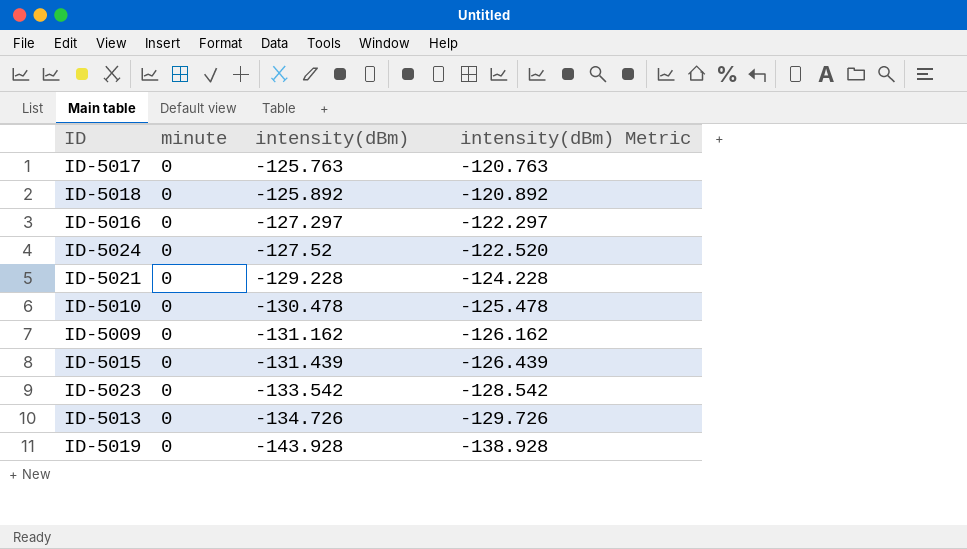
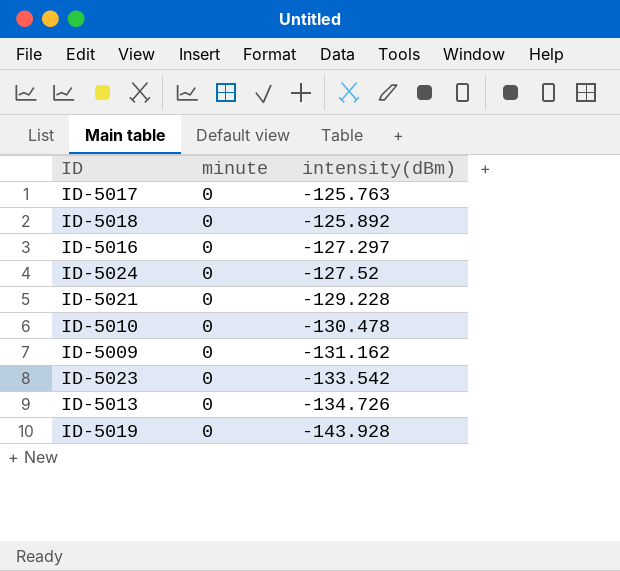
column intensity(dBm) Metric | formula: [intensity(dBm)] + 5 -> none
row ID-5015: 0 | -131.439 | -126.439 -> none

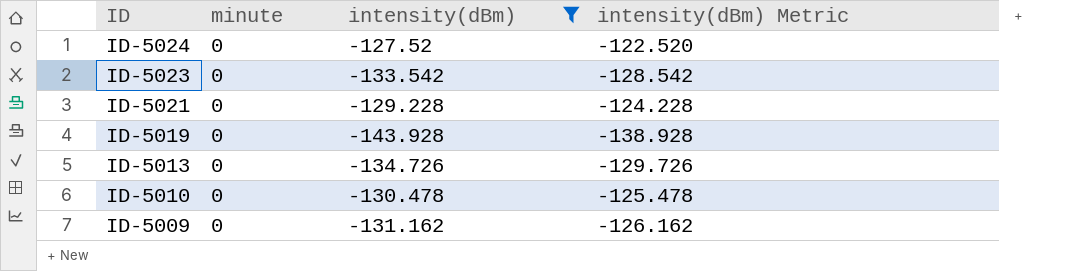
filter: none -> intensity(dBm) <= -127.52
row order: intensity(dBm) descending -> ID descending
column intensity(dBm) Metric | formula: none -> [intensity(dBm)] + 5

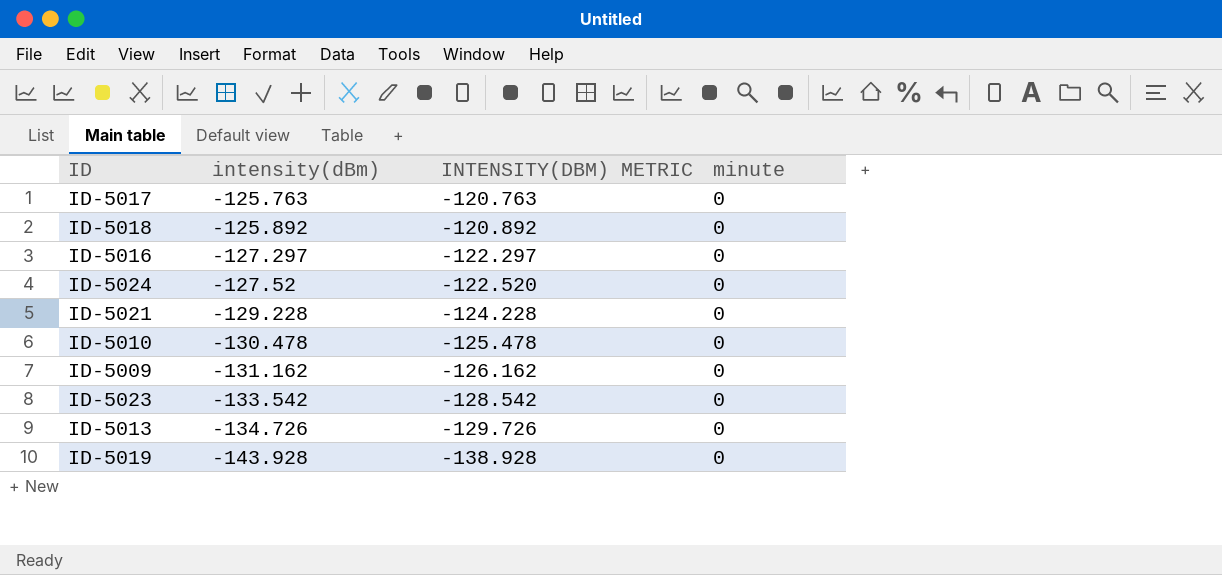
filter: intensity(dBm) <= -127.52 -> none
row order: ID descending -> intensity(dBm) descending
column name: intensity(dBm) Metric -> INTENSITY(DBM) METRIC
column minute | position: 2 -> 4

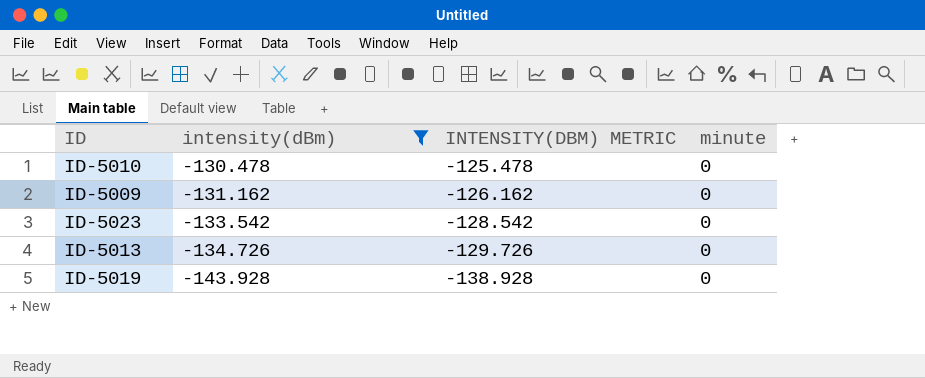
filter: none -> intensity(dBm) <= -130.478

